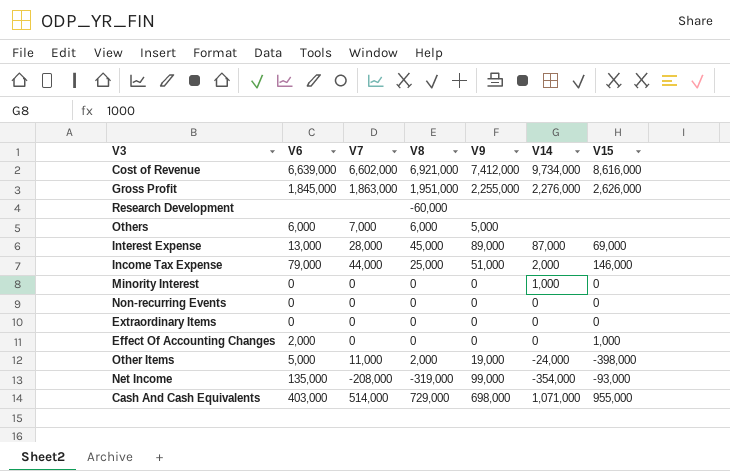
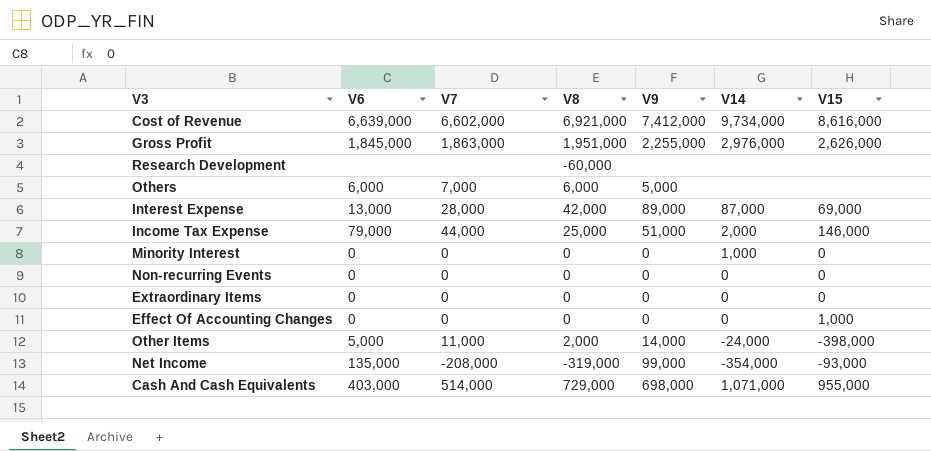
Gross Profit | V14: 2,276,000 -> 2,976,000
Interest Expense | V8: 45,000 -> 42,000
Effect Of Accounting Changes | V6: 2,000 -> 0
Other Items | V9: 19,000 -> 14,000

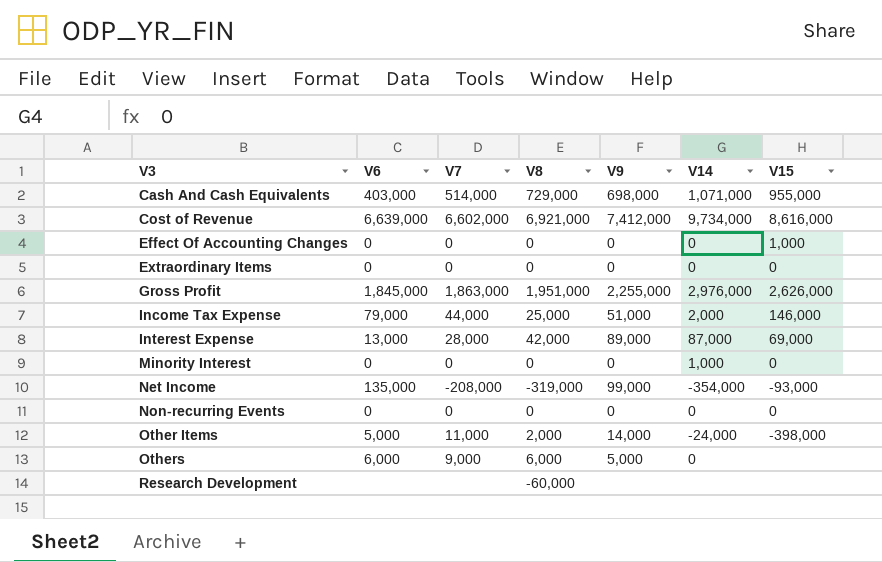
row order: none -> V3 ascending
Others | V7: 7,000 -> 9,000
Others | V14: none -> 0

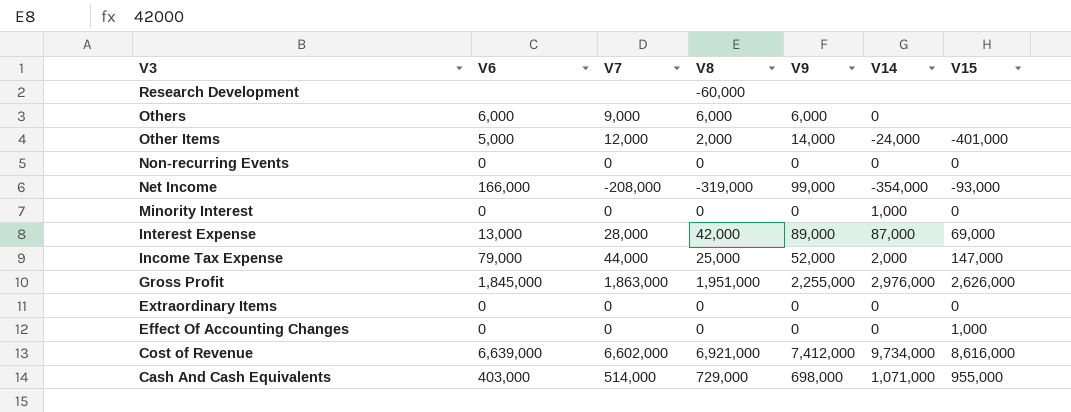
row order: V3 ascending -> V3 descending
Others | V9: 5,000 -> 6,000
Other Items | V7: 11,000 -> 12,000
Other Items | V15: -398,000 -> -401,000
Net Income | V6: 135,000 -> 166,000
Income Tax Expense | V9: 51,000 -> 52,000
Income Tax Expense | V15: 146,000 -> 147,000

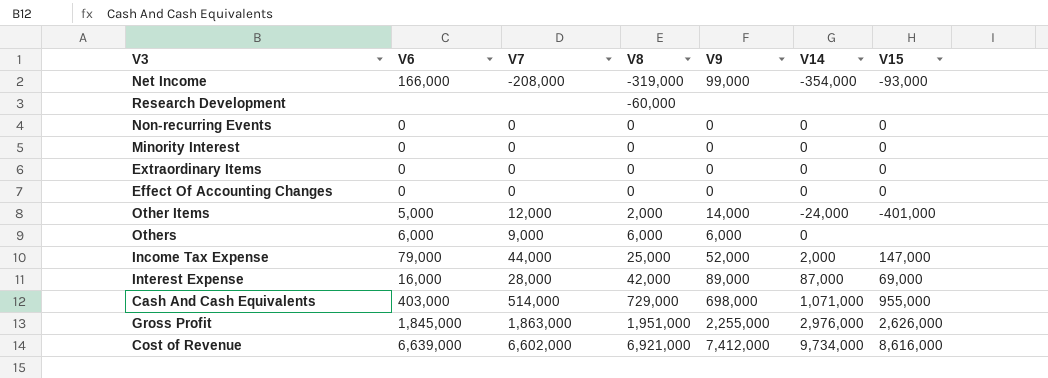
row order: V3 descending -> V8 ascending
Minority Interest | V14: 1,000 -> 0
Effect Of Accounting Changes | V15: 1,000 -> 0
Interest Expense | V6: 13,000 -> 16,000

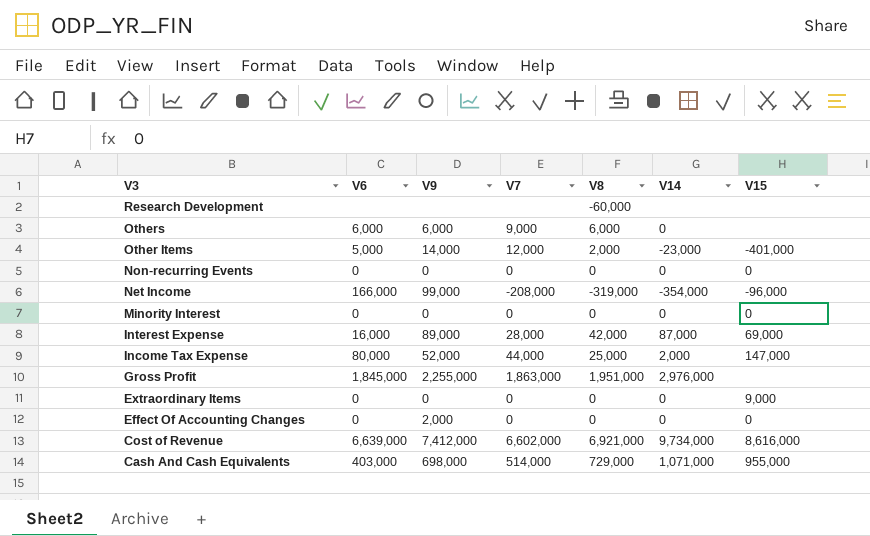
row order: V8 ascending -> V3 descending
column V9 | position: 5 -> 3
Other Items | V14: -24,000 -> -23,000
Net Income | V15: -93,000 -> -96,000
Income Tax Expense | V6: 79,000 -> 80,000
Gross Profit | V15: 2,626,000 -> none
Extraordinary Items | V15: 0 -> 9,000
Effect Of Accounting Changes | V9: 0 -> 2,000

